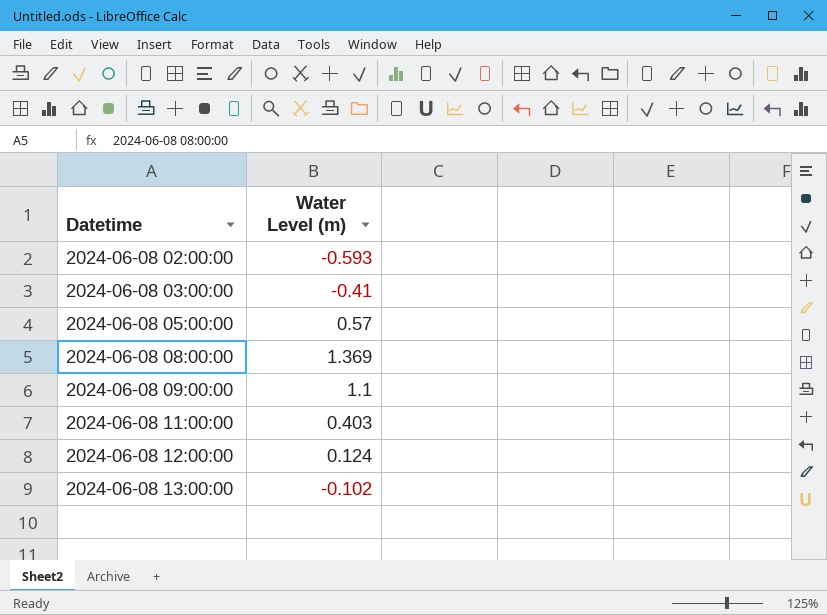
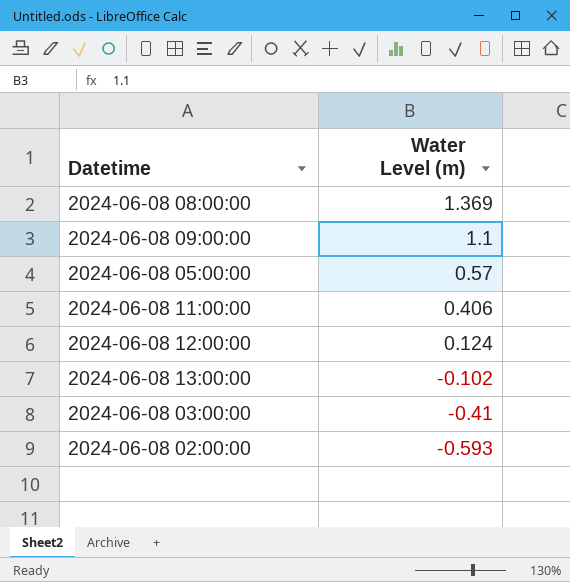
row order: Datetime ascending -> Water Level (m) descending
2024-06-08 11:00:00 | Water Level (m): 0.403 -> 0.406

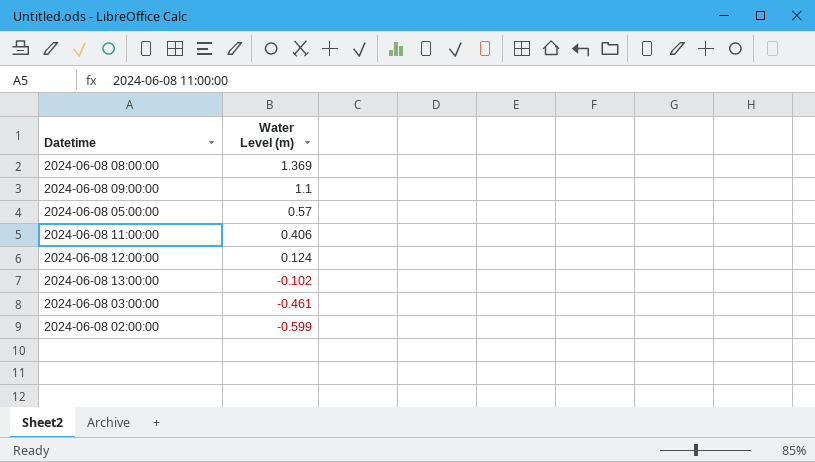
2024-06-08 03:00:00 | Water Level (m): -0.41 -> -0.461
2024-06-08 02:00:00 | Water Level (m): -0.593 -> -0.599

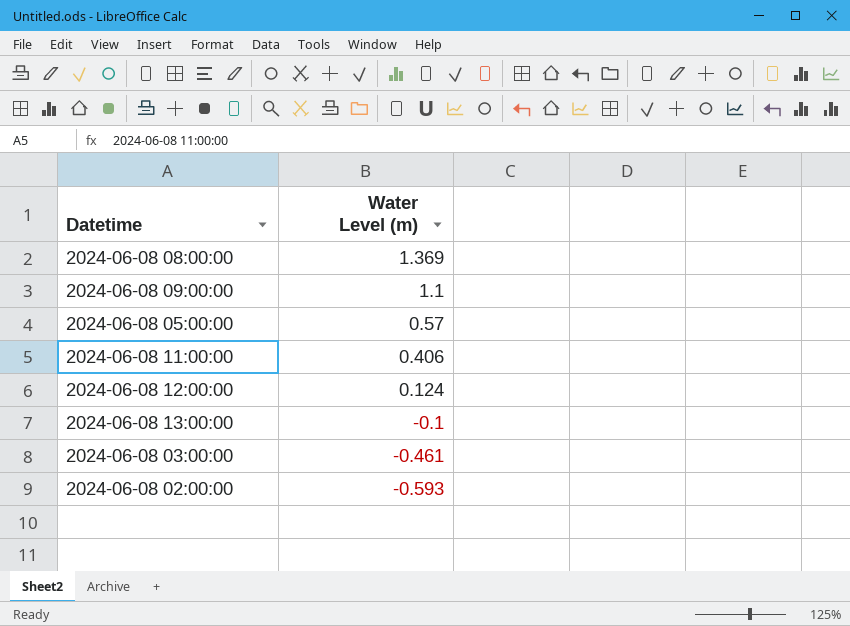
2024-06-08 13:00:00 | Water Level (m): -0.102 -> -0.1
2024-06-08 02:00:00 | Water Level (m): -0.599 -> -0.593

